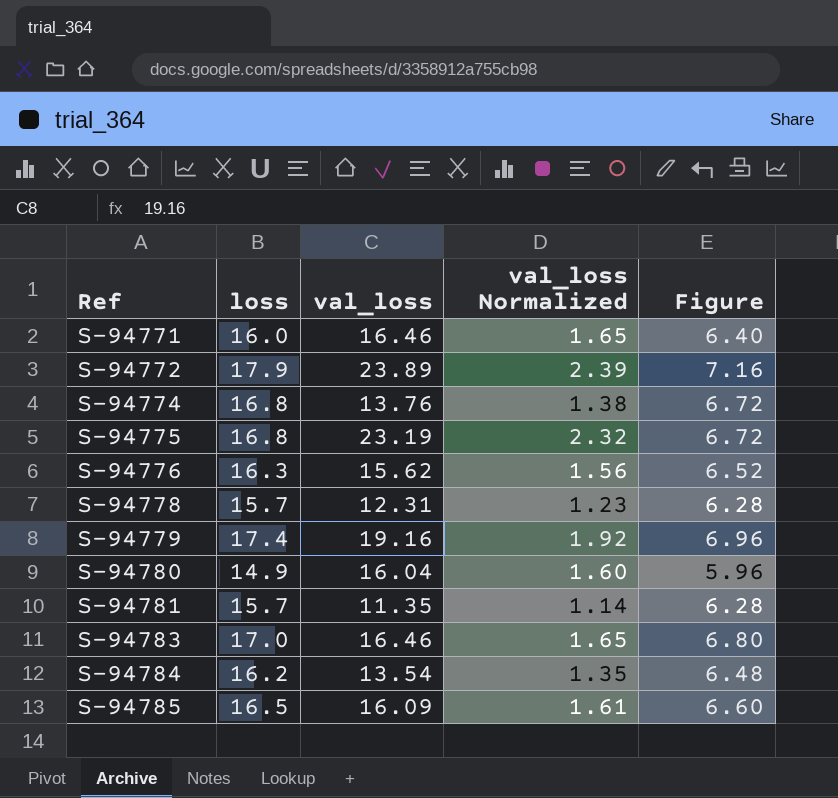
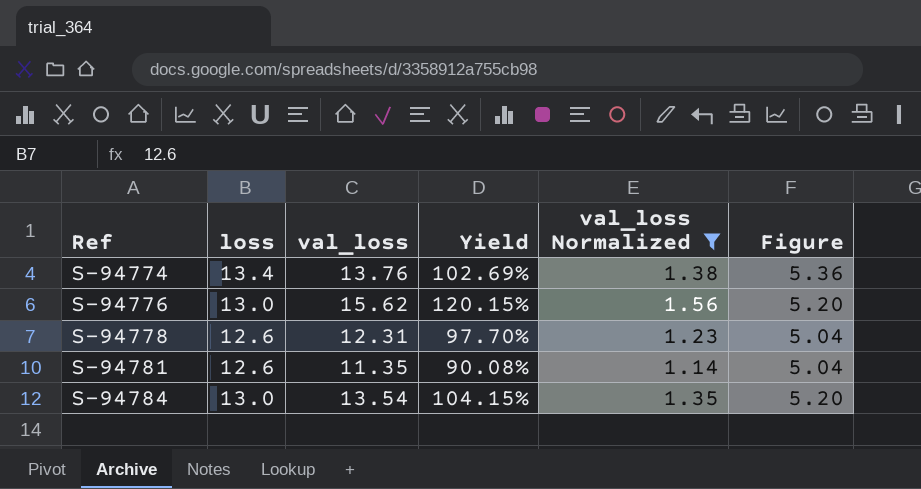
filter: none -> val_loss Normalized <= 1.56
column Yield | formula: none -> [val_loss] / [loss]
S-94774 | loss: 16.8 -> 13.4
S-94774 | Figure: 6.72 -> 5.36
S-94776 | loss: 16.3 -> 13.0
S-94776 | Figure: 6.52 -> 5.20
S-94778 | loss: 15.7 -> 12.6
S-94778 | Figure: 6.28 -> 5.04
S-94781 | loss: 15.7 -> 12.6
S-94781 | Figure: 6.28 -> 5.04
S-94784 | loss: 16.2 -> 13.0
S-94784 | Figure: 6.48 -> 5.20

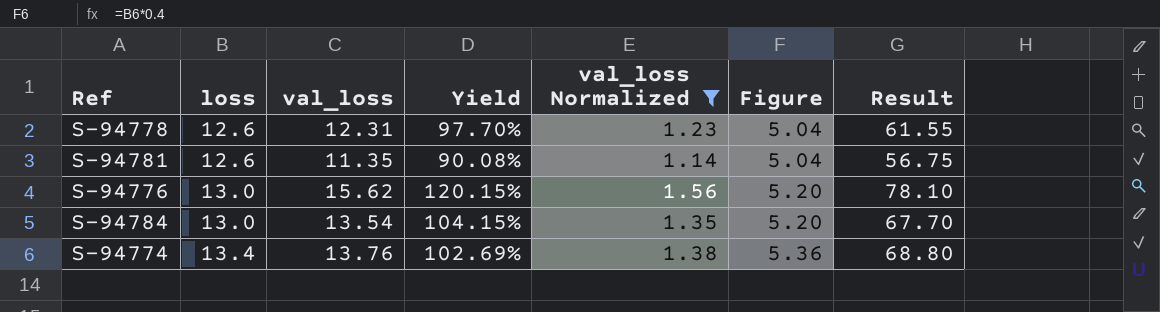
row order: Ref ascending -> loss ascending
column Result | formula: none -> [val_loss] * 5

